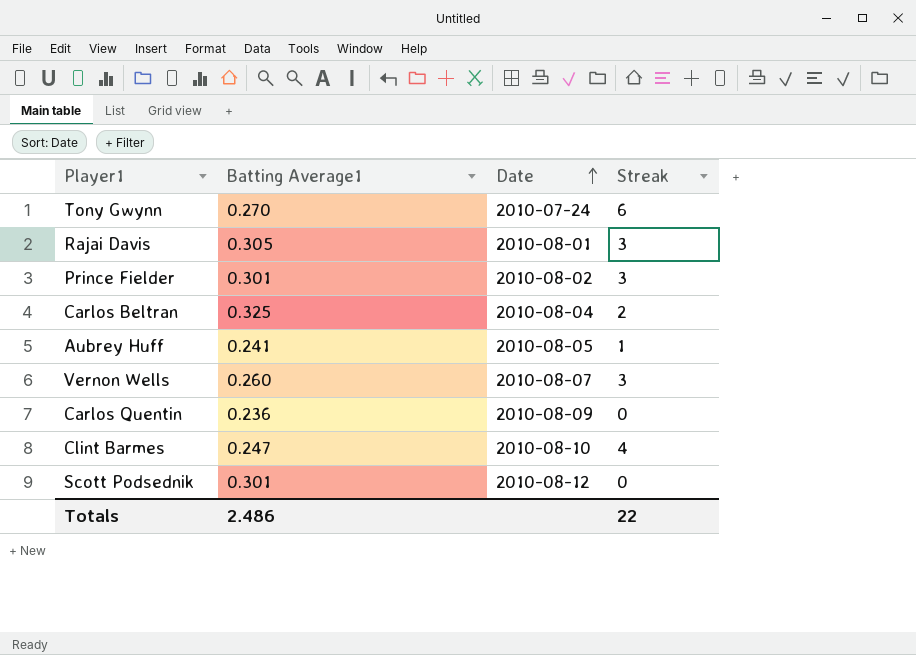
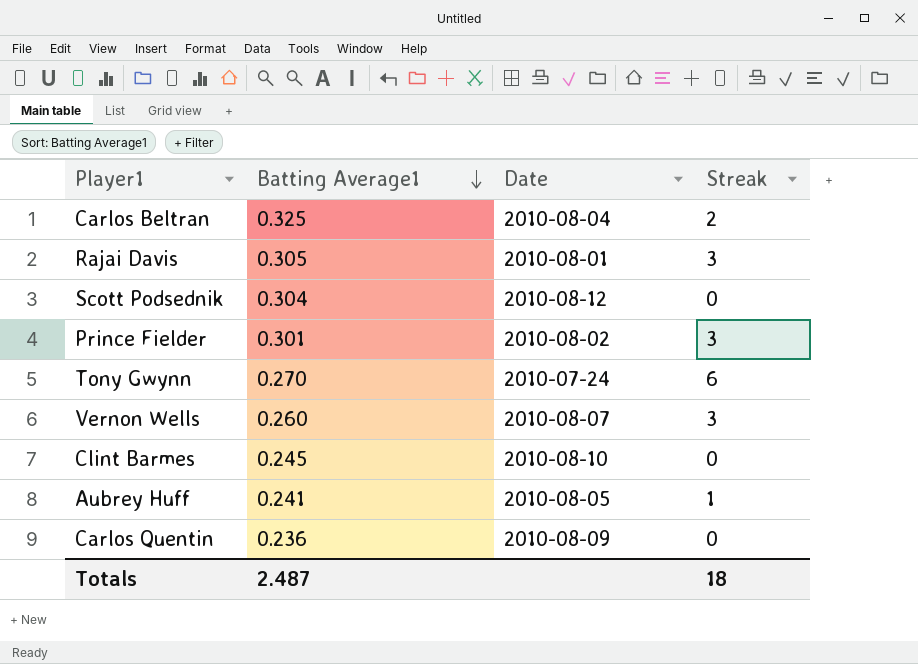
row order: Date ascending -> Batting Average1 descending
Scott Podsednik | Batting Average1: 0.301 -> 0.304
Clint Barmes | Batting Average1: 0.247 -> 0.245
Clint Barmes | Streak: 4 -> 0
Totals | Batting Average1: 2.486 -> 2.487
Totals | Streak: 22 -> 18

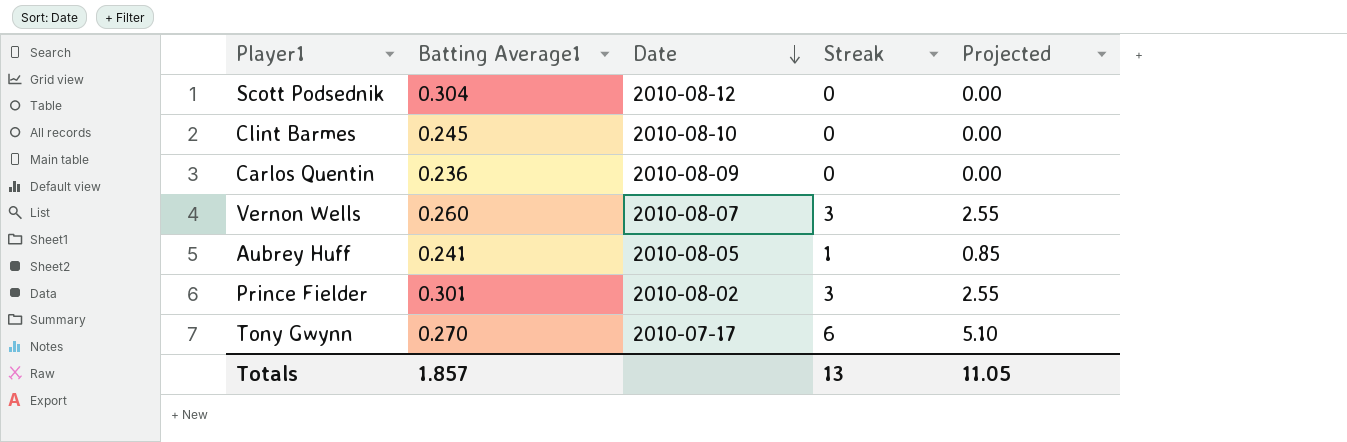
row order: Batting Average1 descending -> Date descending
column Projected | formula: none -> [Streak] * 0.85
row Carlos Beltran: 0.325 | 2010-08-04 | 2 -> none
row Rajai Davis: 0.305 | 2010-08-01 | 3 -> none
Tony Gwynn | Date: 2010-07-24 -> 2010-07-17
Totals | Batting Average1: 2.487 -> 1.857
Totals | Streak: 18 -> 13

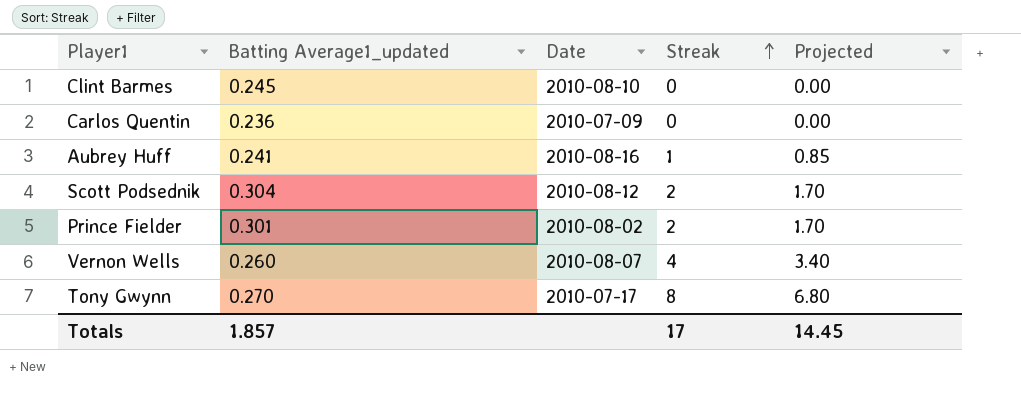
row order: Date descending -> Streak ascending
column name: Batting Average1 -> Batting Average1_updated
Carlos Quentin | Date: 2010-08-09 -> 2010-07-09
Aubrey Huff | Date: 2010-08-05 -> 2010-08-16
Scott Podsednik | Streak: 0 -> 2
Scott Podsednik | Projected: 0.00 -> 1.70
Prince Fielder | Streak: 3 -> 2
Prince Fielder | Projected: 2.55 -> 1.70
Vernon Wells | Streak: 3 -> 4
Vernon Wells | Projected: 2.55 -> 3.40
Tony Gwynn | Streak: 6 -> 8
Tony Gwynn | Projected: 5.10 -> 6.80
Totals | Streak: 13 -> 17
Totals | Projected: 11.05 -> 14.45

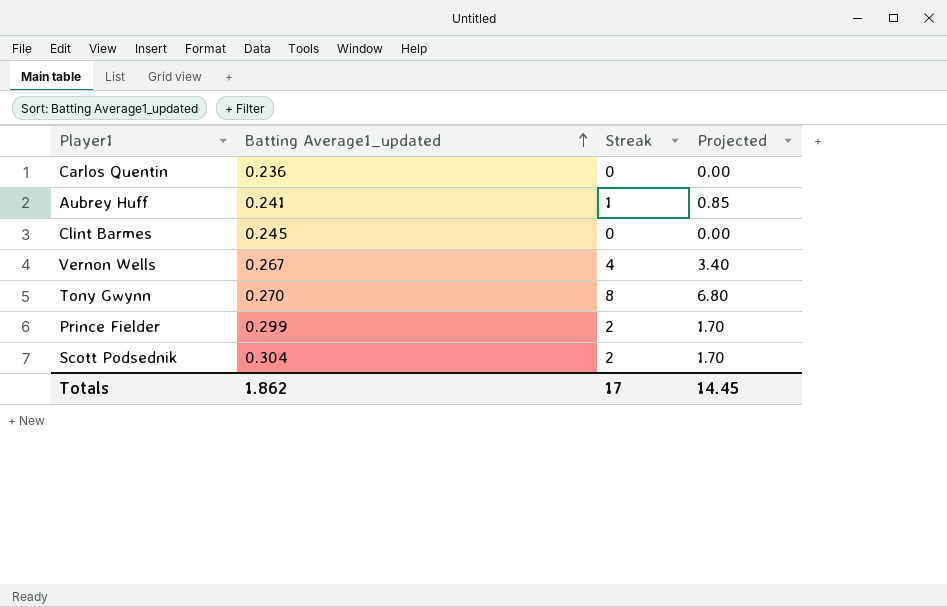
row order: Streak ascending -> Batting Average1_updated ascending
column Date | position: 3 -> none
Vernon Wells | Batting Average1_updated: 0.260 -> 0.267
Prince Fielder | Batting Average1_updated: 0.301 -> 0.299
Totals | Batting Average1_updated: 1.857 -> 1.862

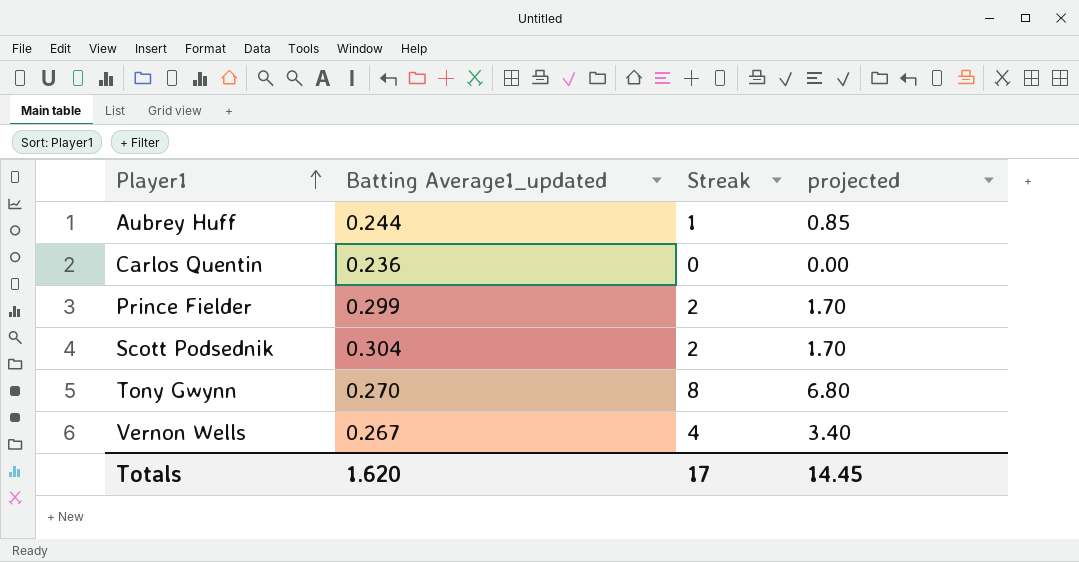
row order: Batting Average1_updated ascending -> Player1 ascending
column name: Projected -> projected
row Clint Barmes: 0.245 | 0 | 0.00 -> none
Aubrey Huff | Batting Average1_updated: 0.241 -> 0.244
Totals | Batting Average1_updated: 1.862 -> 1.620

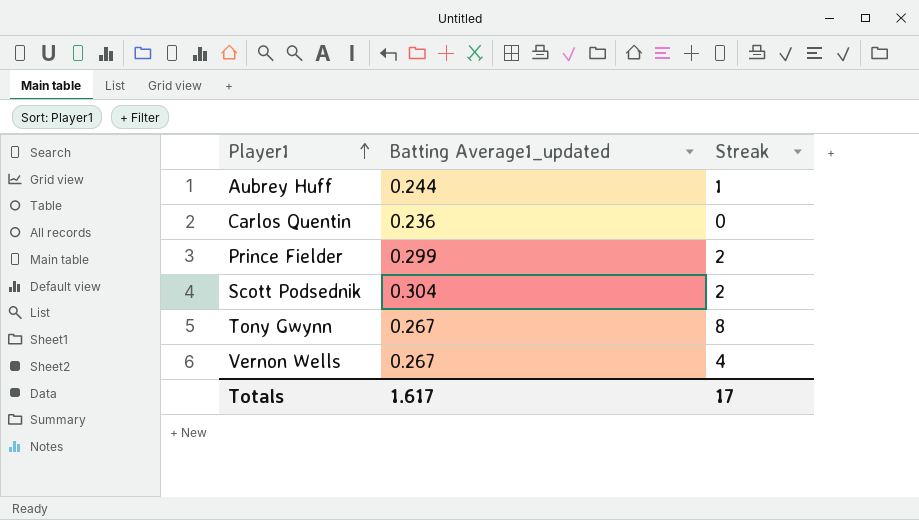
column projected | formula: [Streak] * 0.85 -> none
Tony Gwynn | Batting Average1_updated: 0.270 -> 0.267
Totals | Batting Average1_updated: 1.620 -> 1.617

